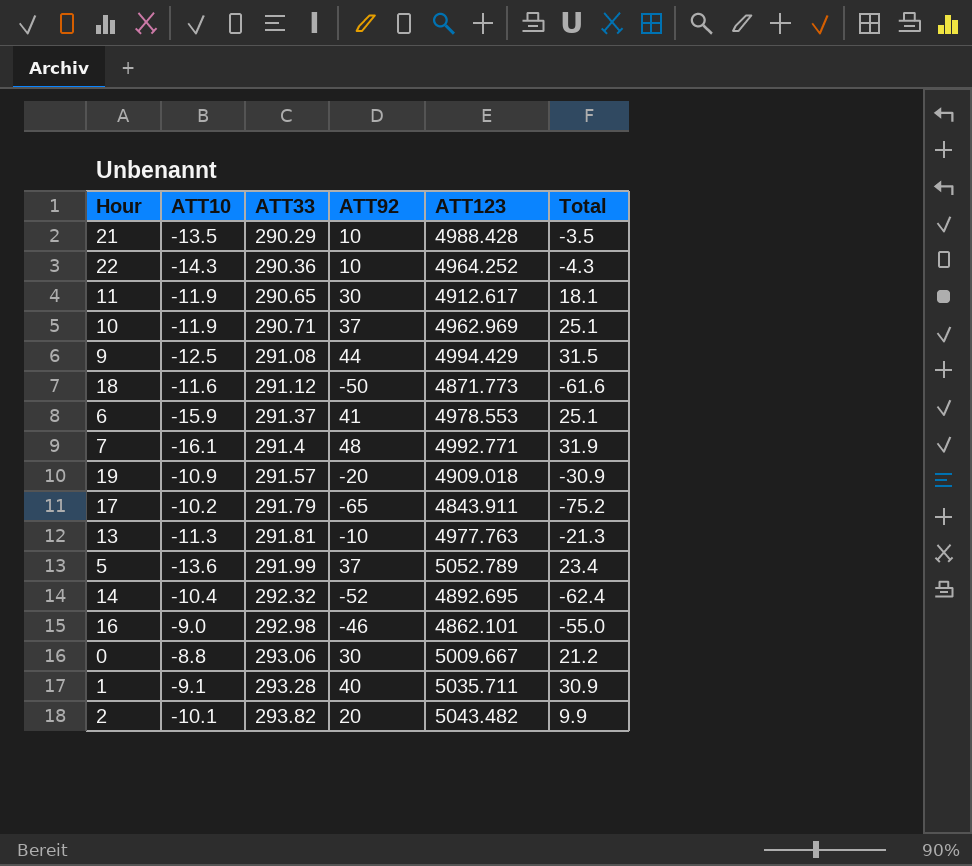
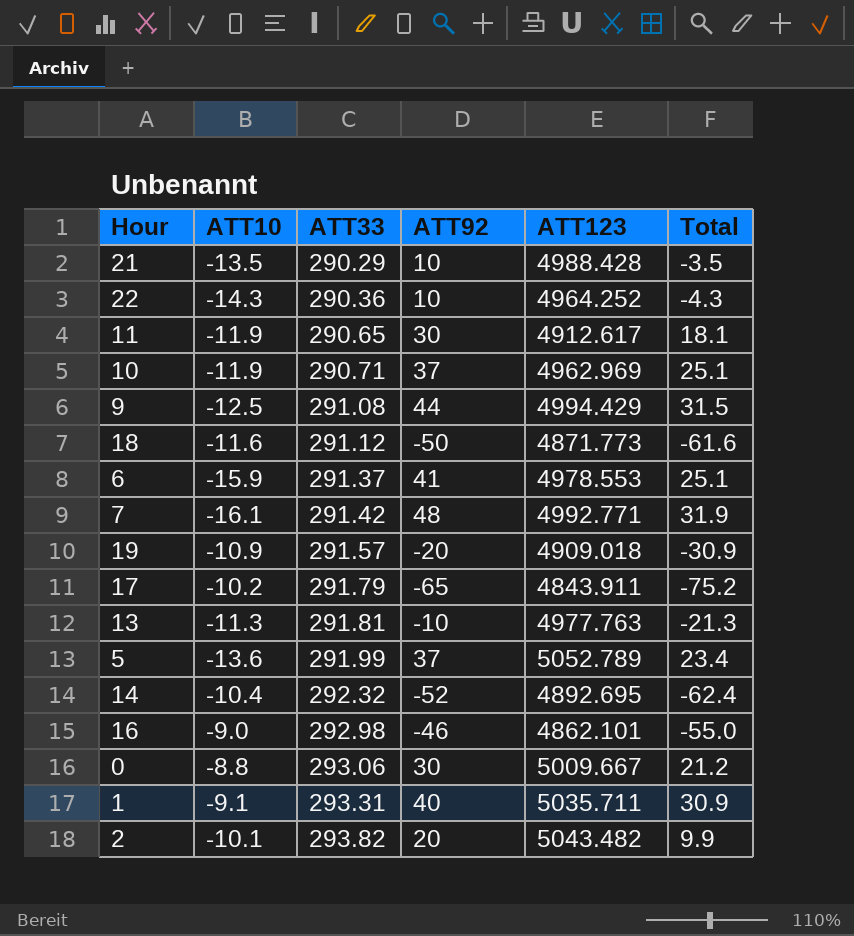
7 | ATT33: 291.4 -> 291.42
1 | ATT33: 293.28 -> 293.31

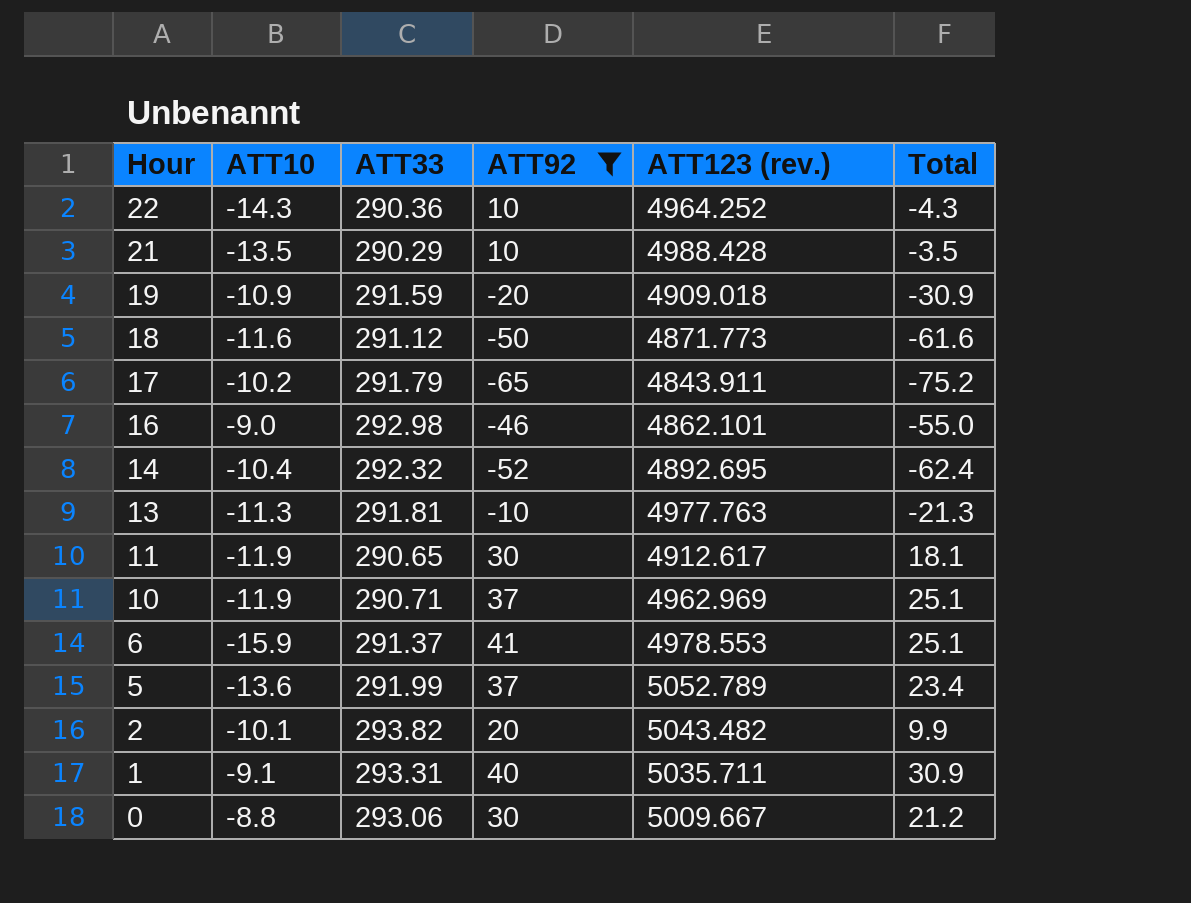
filter: none -> ATT92 <= 41
row order: ATT33 ascending -> Hour descending
column name: ATT123 -> ATT123 (rev.)
19 | ATT33: 291.57 -> 291.59

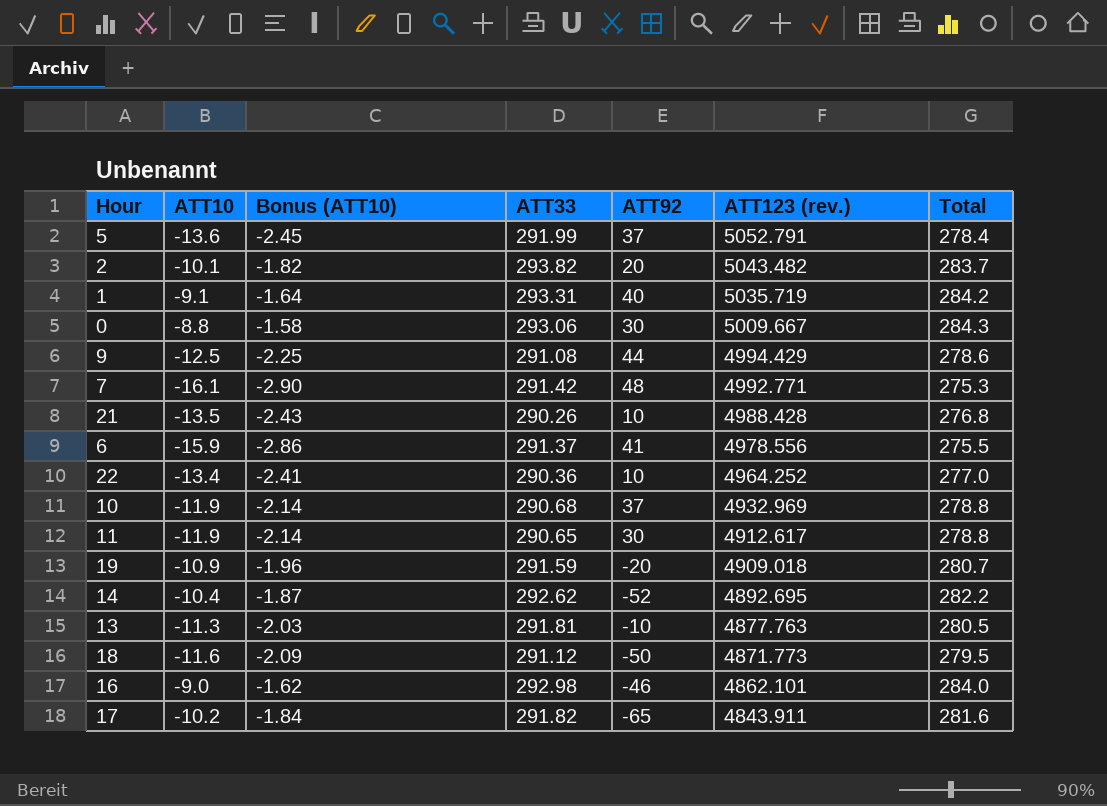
filter: ATT92 <= 41 -> none
row order: Hour descending -> ATT123 (rev.) descending
column Bonus (ATT10) | formula: none -> [ATT10] * 0.18
column Total | formula: [ATT10] + [ATT92] -> [ATT10] + [ATT33]
5 | ATT123 (rev.): 5052.789 -> 5052.791
1 | ATT123 (rev.): 5035.711 -> 5035.719
21 | ATT33: 290.29 -> 290.26
6 | ATT123 (rev.): 4978.553 -> 4978.556
22 | ATT10: -14.3 -> -13.4
10 | ATT33: 290.71 -> 290.68
10 | ATT123 (rev.): 4962.969 -> 4932.969
14 | ATT33: 292.32 -> 292.62
13 | ATT123 (rev.): 4977.763 -> 4877.763
17 | ATT33: 291.79 -> 291.82

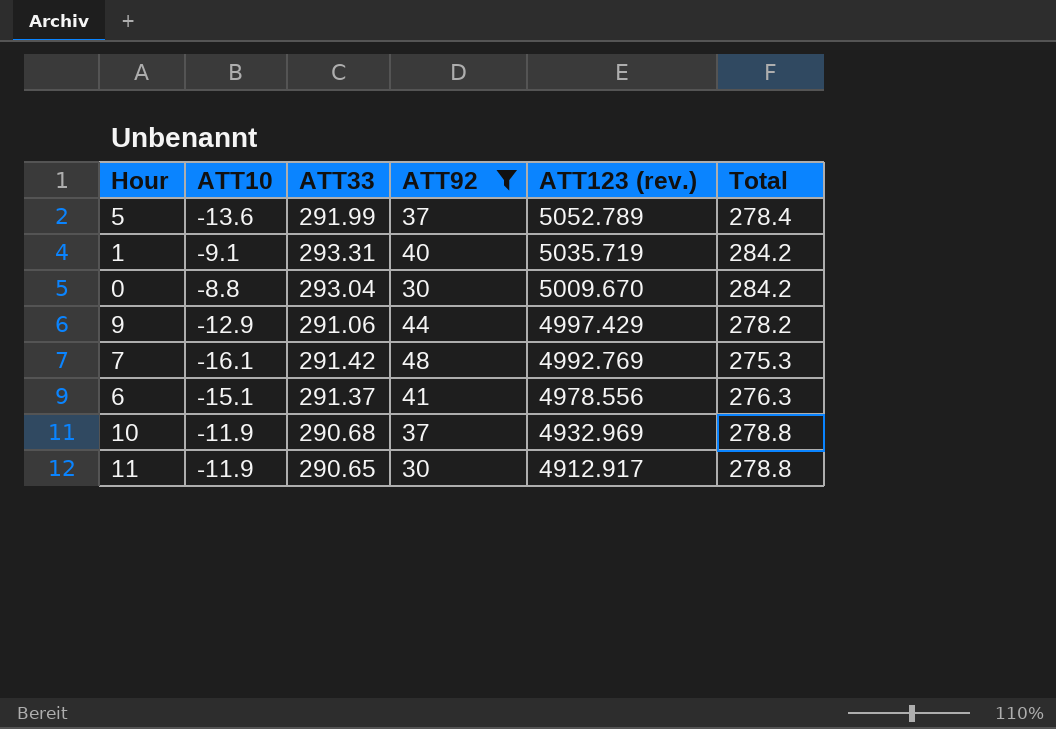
filter: none -> ATT92 >= 30
column Bonus (ATT10) | formula: [ATT10] * 0.18 -> none
5 | ATT123 (rev.): 5052.791 -> 5052.789
0 | ATT33: 293.06 -> 293.04
0 | ATT123 (rev.): 5009.667 -> 5009.670
0 | Total: 284.3 -> 284.2
9 | ATT10: -12.5 -> -12.9
9 | ATT33: 291.08 -> 291.06
9 | ATT123 (rev.): 4994.429 -> 4997.429
9 | Total: 278.6 -> 278.2
7 | ATT123 (rev.): 4992.771 -> 4992.769
6 | ATT10: -15.9 -> -15.1
6 | Total: 275.5 -> 276.3
11 | ATT123 (rev.): 4912.617 -> 4912.917

